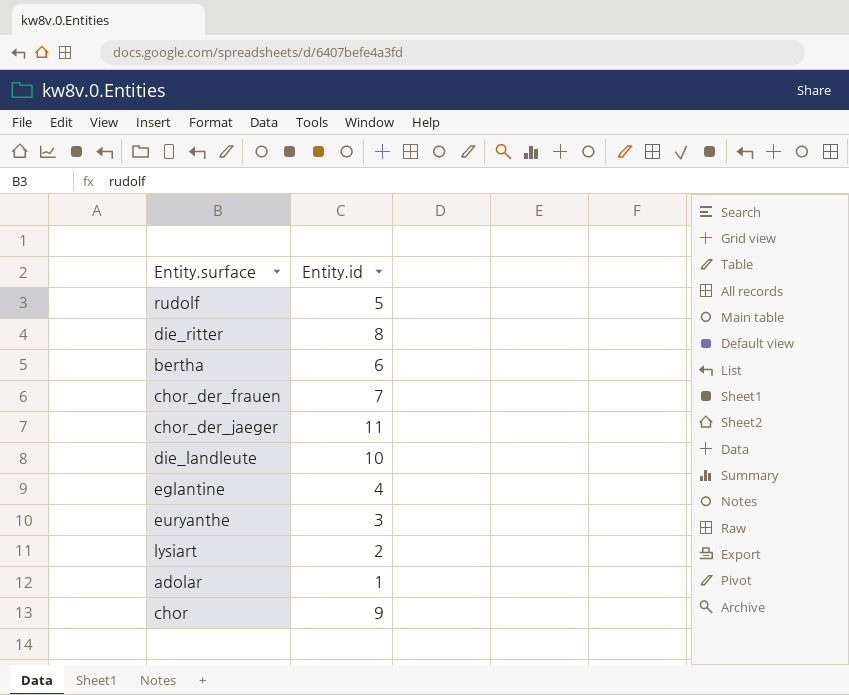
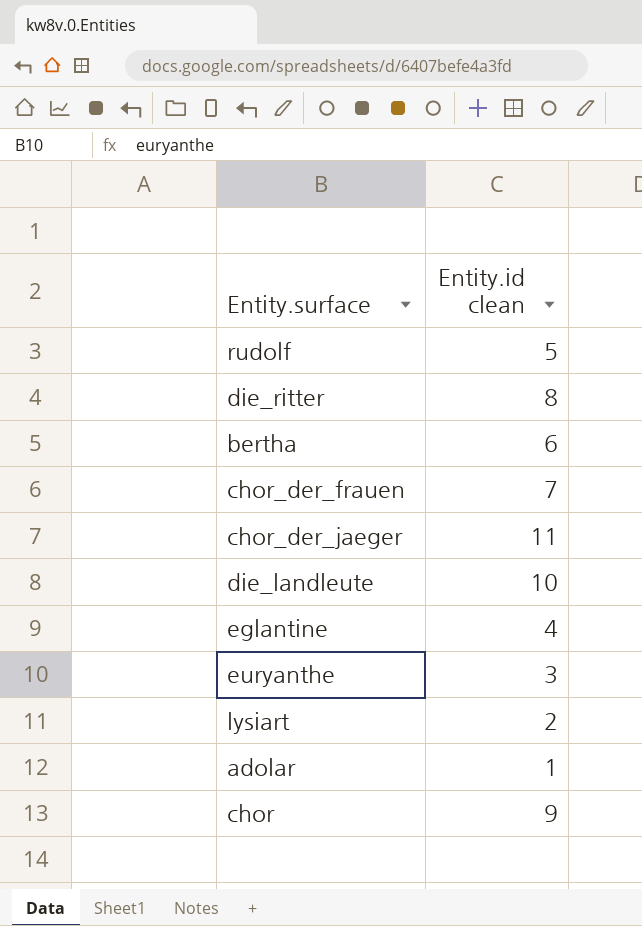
column name: Entity.id -> Entity.id clean

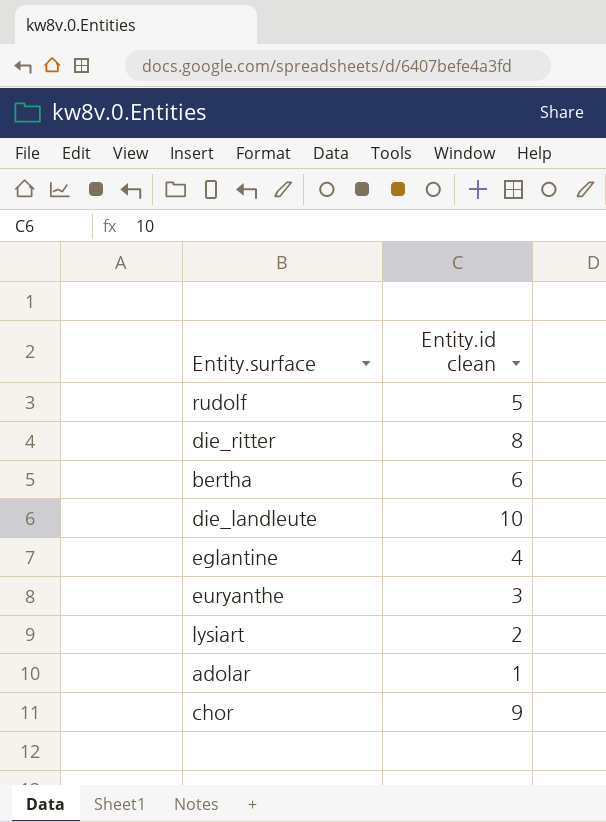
row chor_der_frauen: 7 -> none
row chor_der_jaeger: 11 -> none

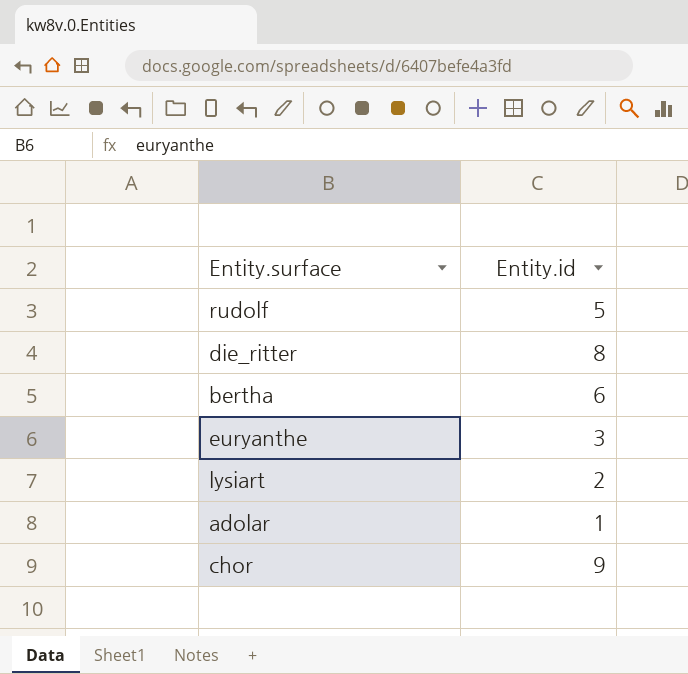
column name: Entity.id clean -> Entity.id
row die_landleute: 10 -> none
row eglantine: 4 -> none

